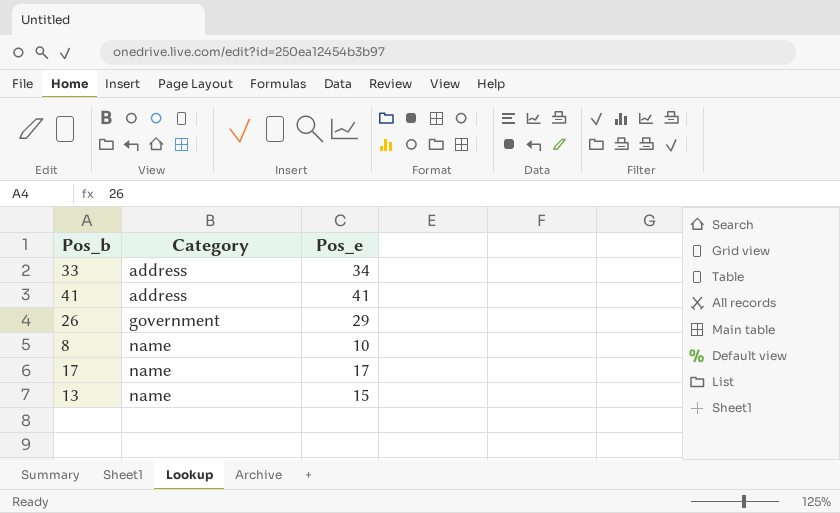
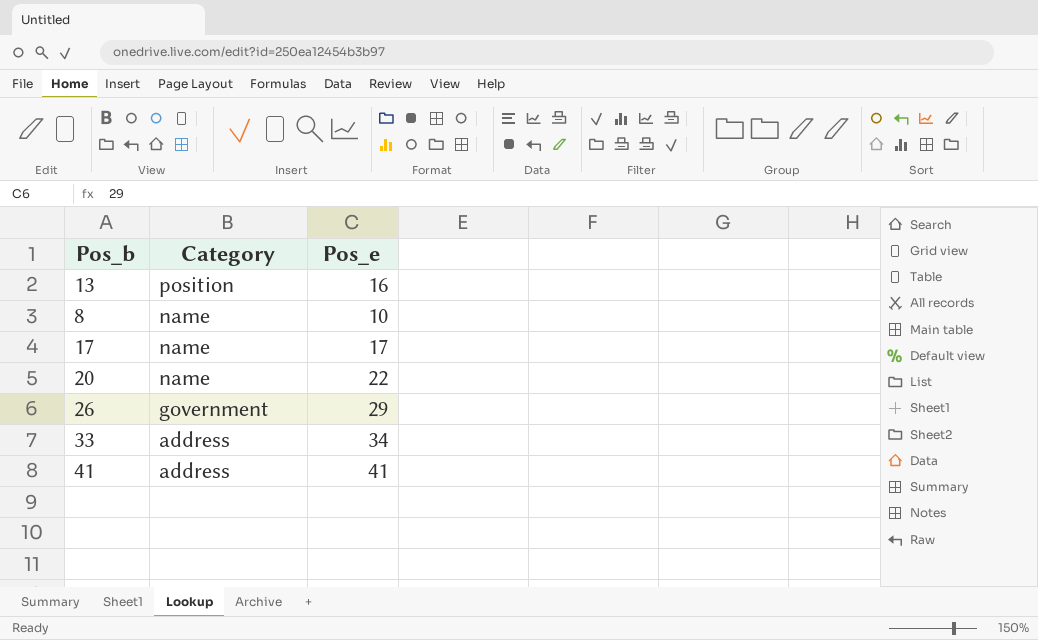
row order: Category ascending -> Category descending
13 | Category: name -> position
13 | Pos_e: 15 -> 16
row 20: none -> name | 22

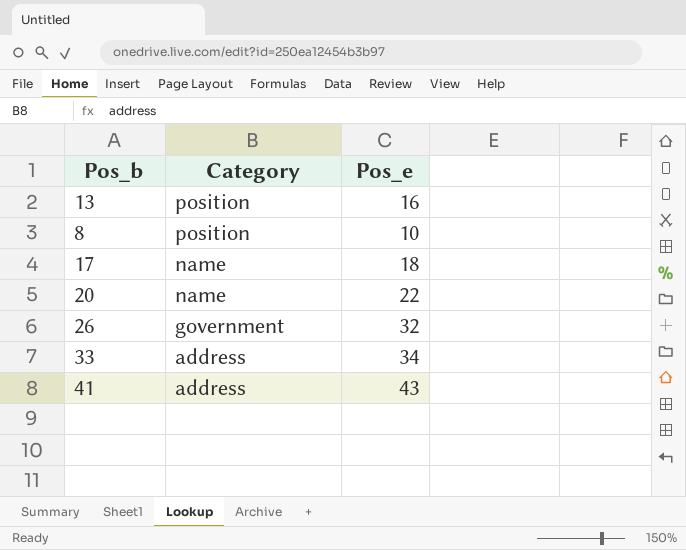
8 | Category: name -> position
17 | Pos_e: 17 -> 18
26 | Pos_e: 29 -> 32
41 | Pos_e: 41 -> 43

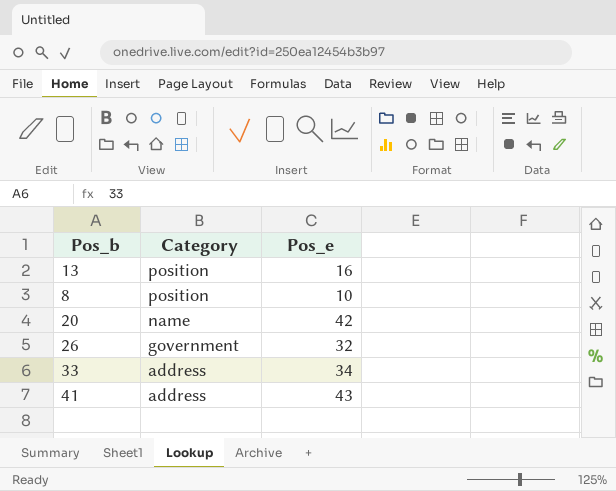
row 17: name | 18 -> none
20 | Pos_e: 22 -> 42

